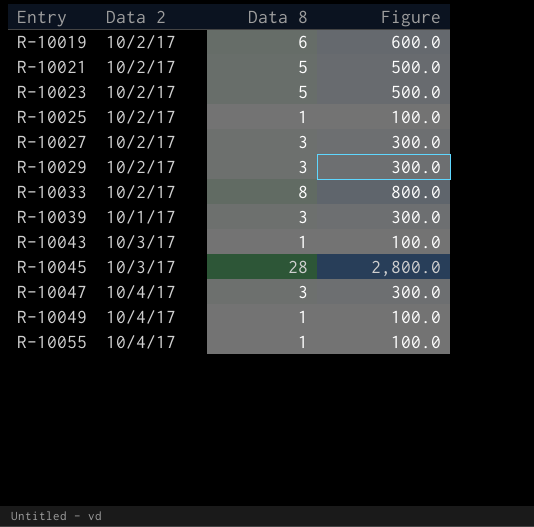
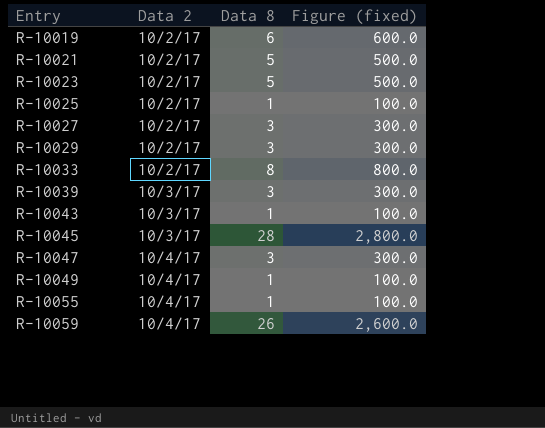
column name: Figure -> Figure (fixed)
R-10039 | Data 2: 10/1/17 -> 10/3/17
row R-10059: none -> 10/4/17 | 26 | 2,600.0

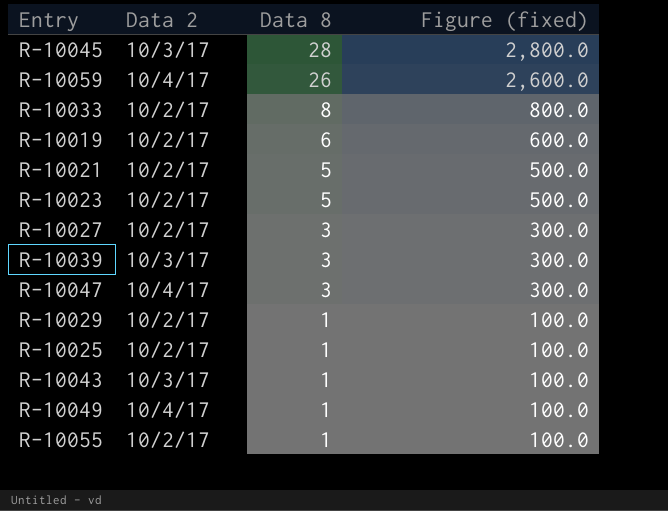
row order: Entry ascending -> Data 8 descending
R-10029 | Data 8: 3 -> 1
R-10029 | Figure (fixed): 300.0 -> 100.0
R-10055 | Data 2: 10/4/17 -> 10/2/17

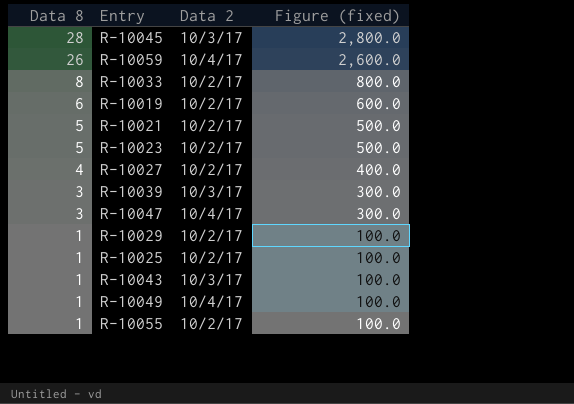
column Data 8 | position: 3 -> 1
R-10027 | Data 8: 3 -> 4
R-10027 | Figure (fixed): 300.0 -> 400.0

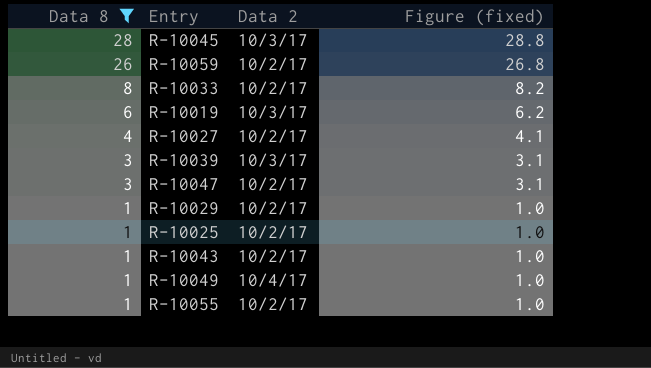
filter: none -> Data 8 != 5
column Figure (fixed) | formula: [Data 8] * 100 -> [Data 8] * 1.03
R-10059 | Data 2: 10/4/17 -> 10/2/17
R-10019 | Data 2: 10/2/17 -> 10/3/17
R-10047 | Data 2: 10/4/17 -> 10/2/17
R-10043 | Data 2: 10/3/17 -> 10/2/17

